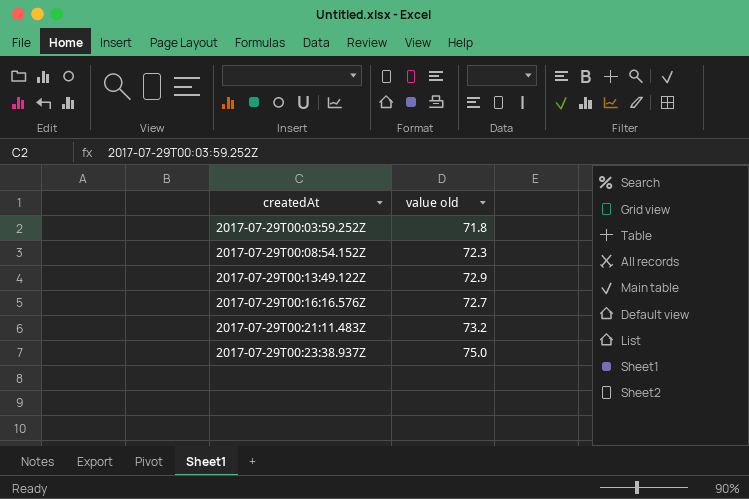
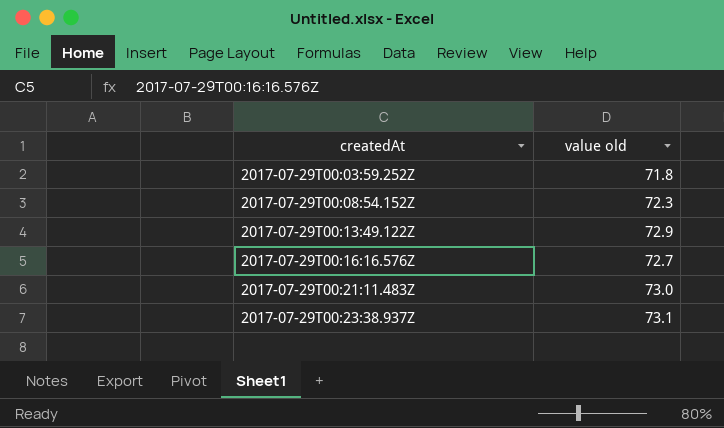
2017-07-29T00:21:11.483Z | value old: 73.2 -> 73.0
2017-07-29T00:23:38.937Z | value old: 75.0 -> 73.1

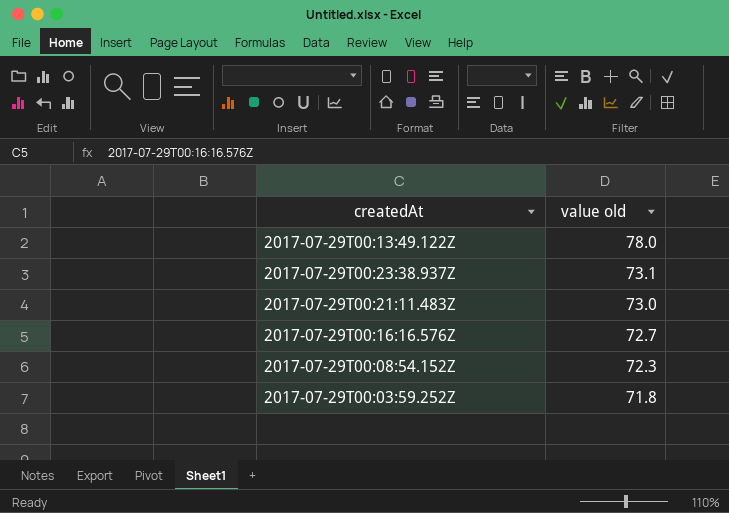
row order: createdAt ascending -> value old descending
2017-07-29T00:13:49.122Z | value old: 72.9 -> 78.0

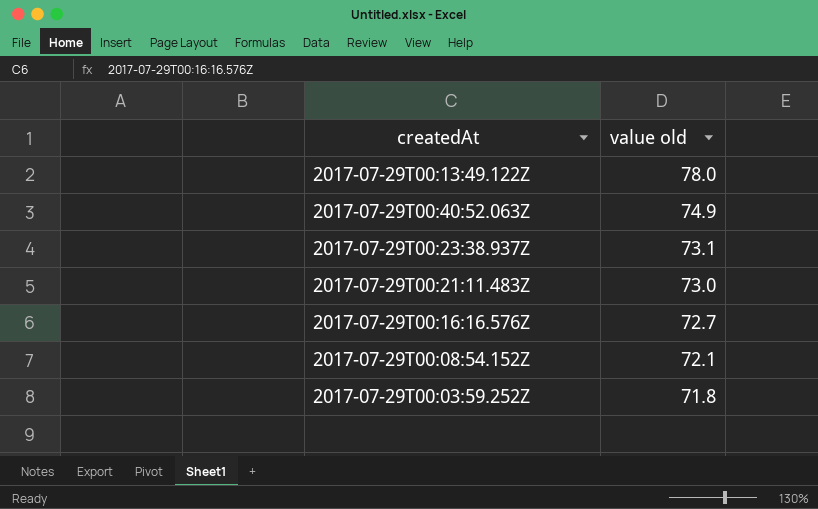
row 2017-07-29T00:40:52.063Z: none -> 74.9
2017-07-29T00:08:54.152Z | value old: 72.3 -> 72.1

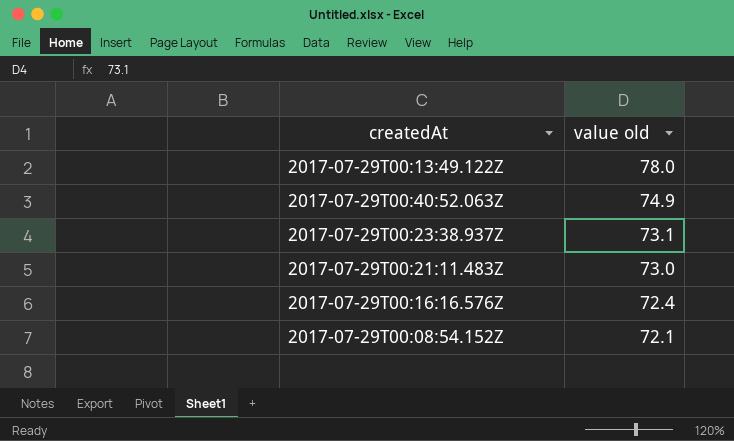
row 2017-07-29T00:03:59.252Z: 71.8 -> none
2017-07-29T00:16:16.576Z | value old: 72.7 -> 72.4

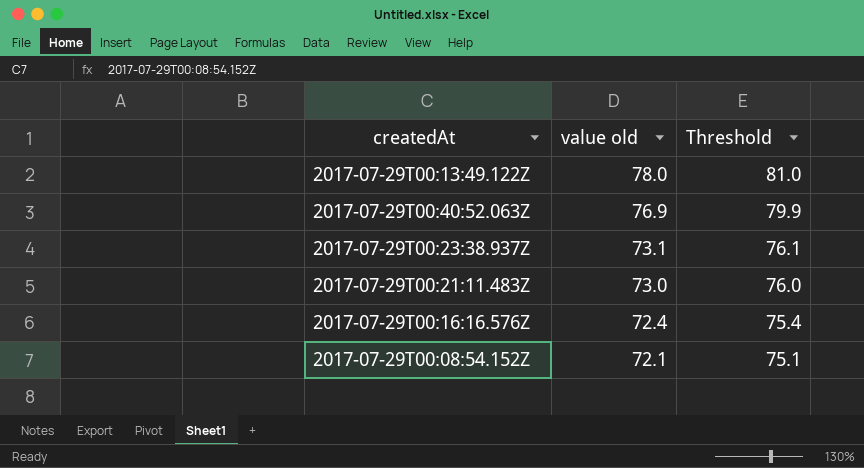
column Threshold | formula: none -> [value old] + 3
2017-07-29T00:40:52.063Z | value old: 74.9 -> 76.9

